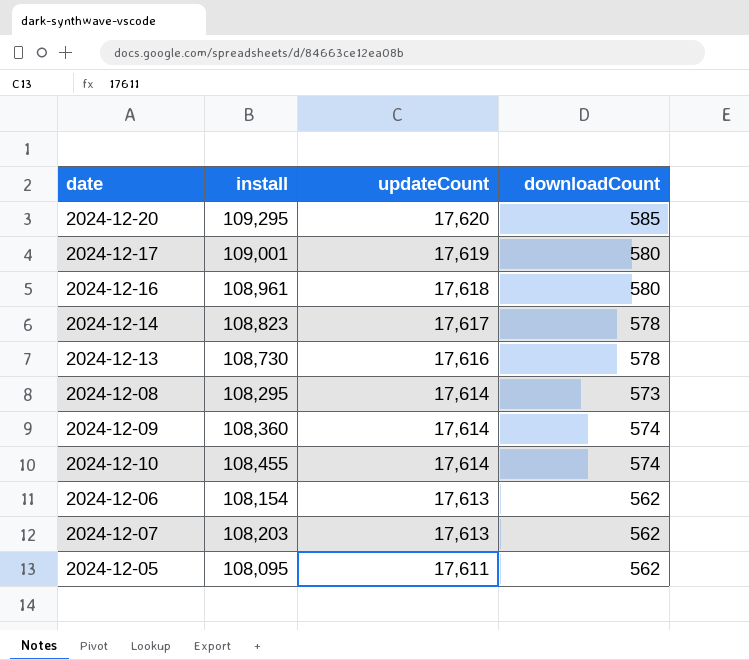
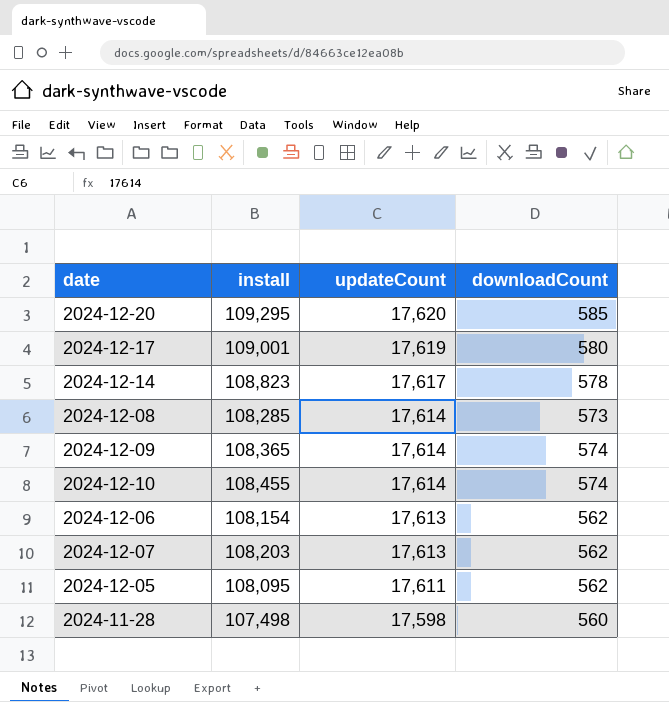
row 2024-12-16: 108,961 | 17,618 | 580 -> none
row 2024-12-13: 108,730 | 17,616 | 578 -> none
2024-12-08 | install: 108,295 -> 108,285
2024-12-09 | install: 108,360 -> 108,365
row 2024-11-28: none -> 107,498 | 17,598 | 560

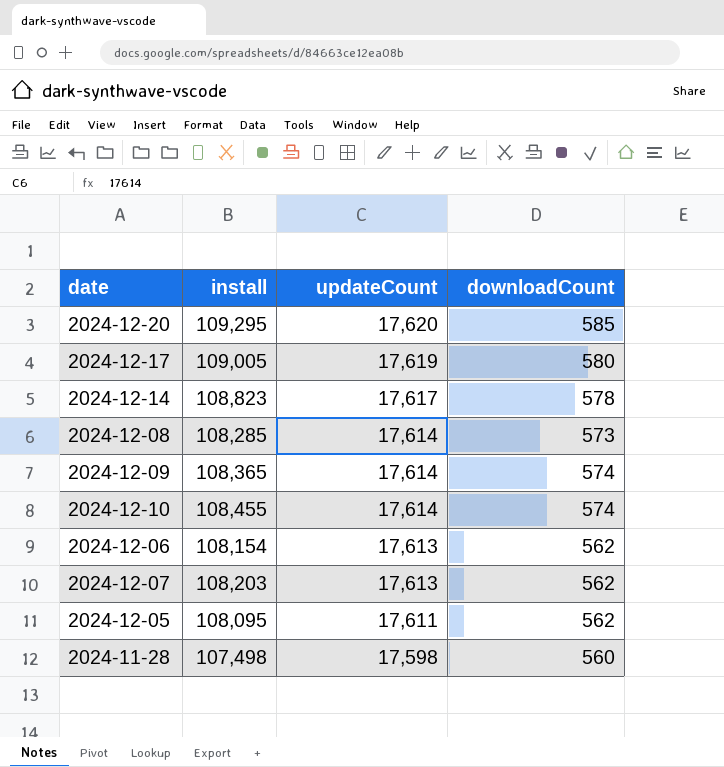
2024-12-17 | install: 109,001 -> 109,005

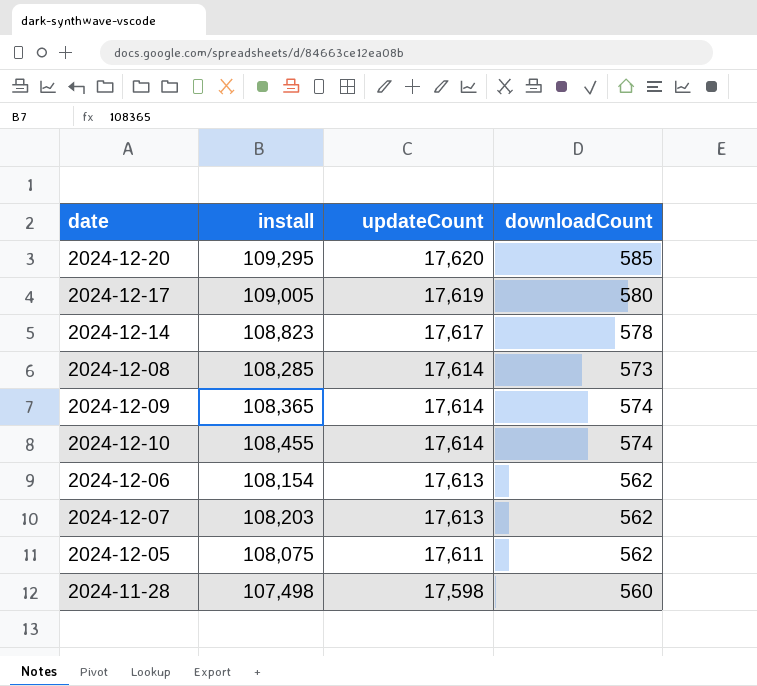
2024-12-05 | install: 108,095 -> 108,075

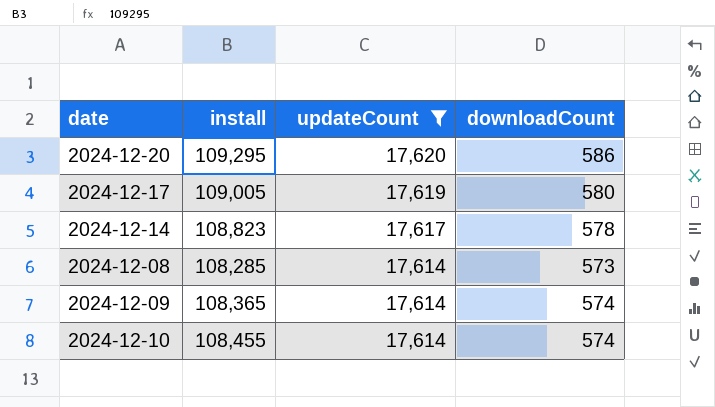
filter: none -> updateCount >= 17,614
2024-12-20 | downloadCount: 585 -> 586

